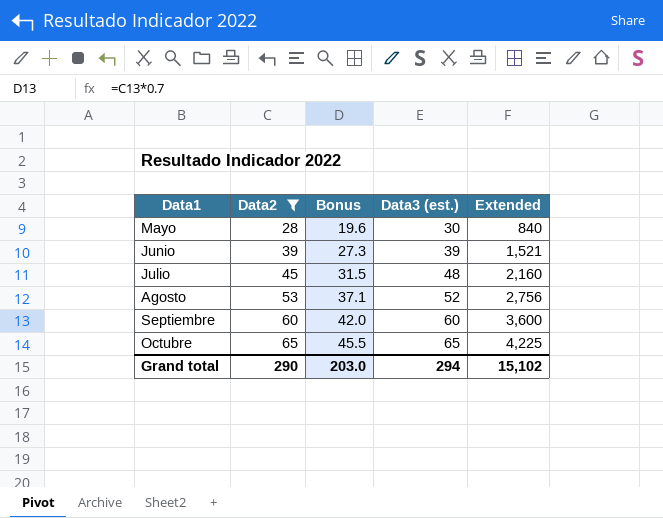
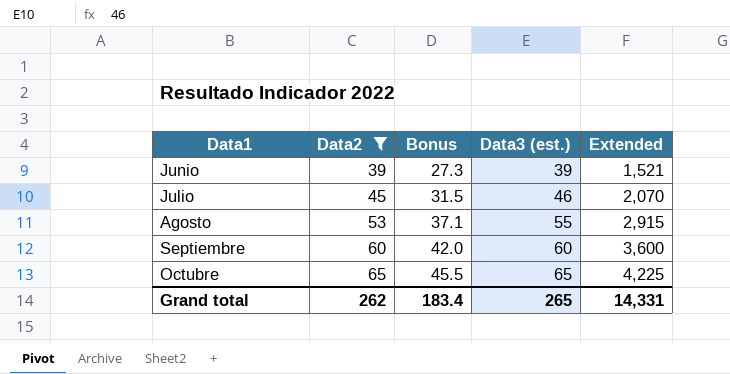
row Mayo: 28 | 19.6 | 30 | 840 -> none
Julio | Data3 (est.): 48 -> 46
Julio | Extended: 2,160 -> 2,070
Agosto | Data3 (est.): 52 -> 55
Agosto | Extended: 2,756 -> 2,915
Grand total | Data2: 290 -> 262
Grand total | Bonus: 203.0 -> 183.4
Grand total | Data3 (est.): 294 -> 265
Grand total | Extended: 15,102 -> 14,331

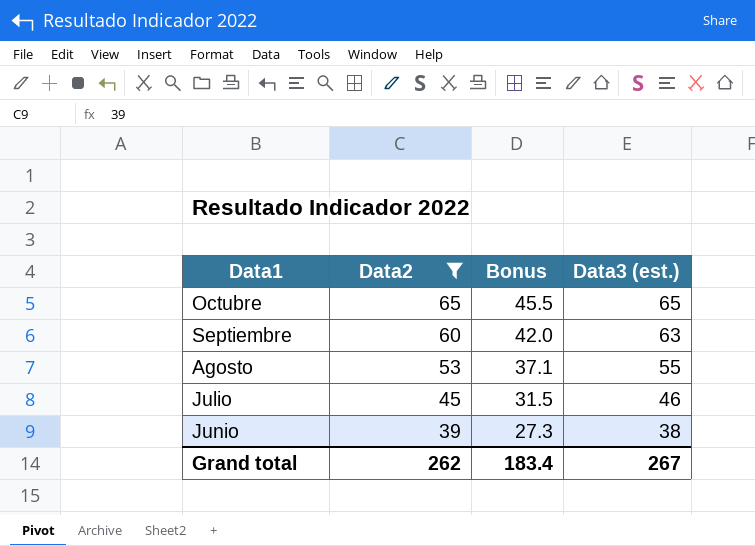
row order: Data2 ascending -> Data2 descending
column Extended | formula: [Data2] * [Data3 (est.)] -> none
Septiembre | Data3 (est.): 60 -> 63
Junio | Data3 (est.): 39 -> 38
Grand total | Data3 (est.): 265 -> 267

